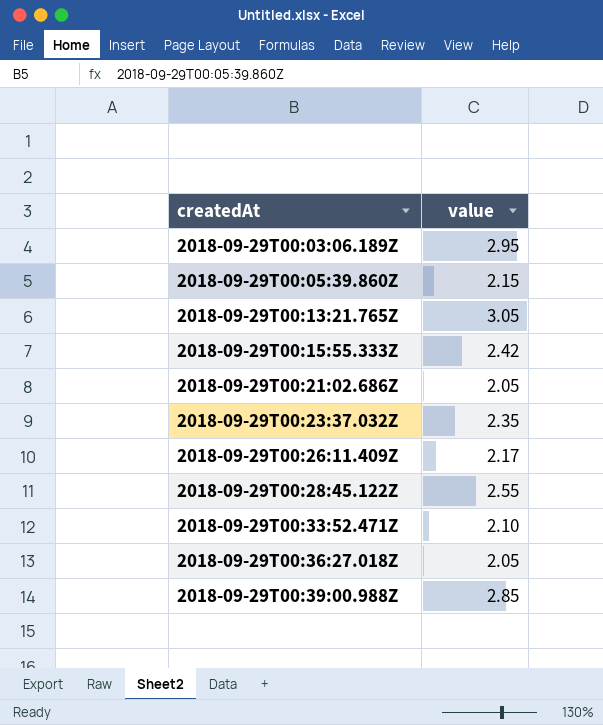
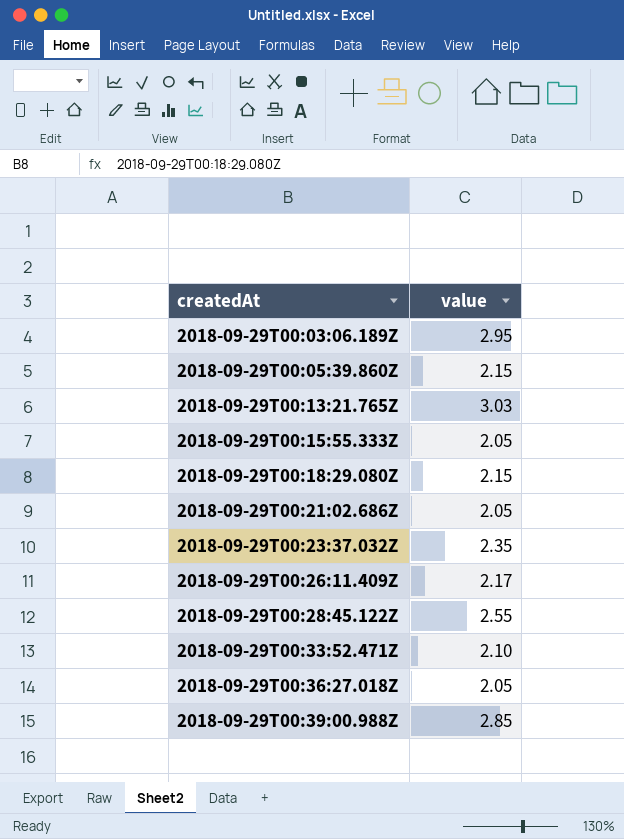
2018-09-29T00:13:21.765Z | value: 3.05 -> 3.03
2018-09-29T00:15:55.333Z | value: 2.42 -> 2.05
row 2018-09-29T00:18:29.080Z: none -> 2.15

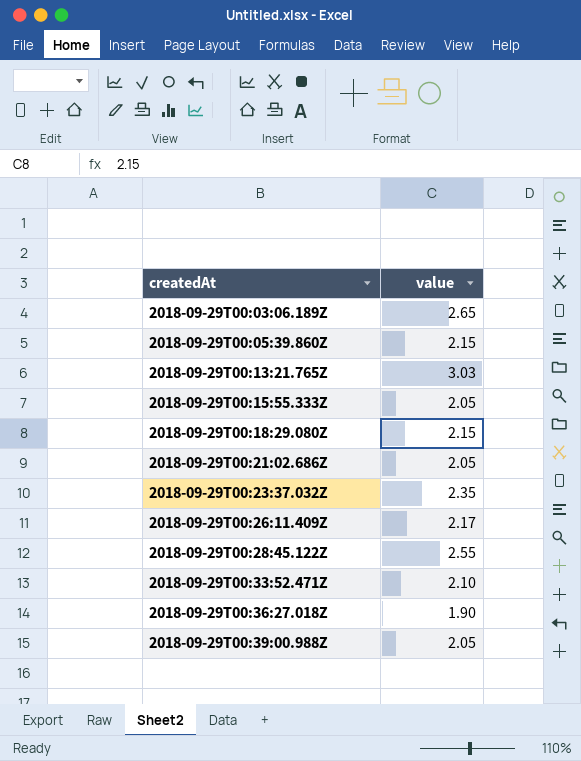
2018-09-29T00:03:06.189Z | value: 2.95 -> 2.65
2018-09-29T00:36:27.018Z | value: 2.05 -> 1.90
2018-09-29T00:39:00.988Z | value: 2.85 -> 2.05

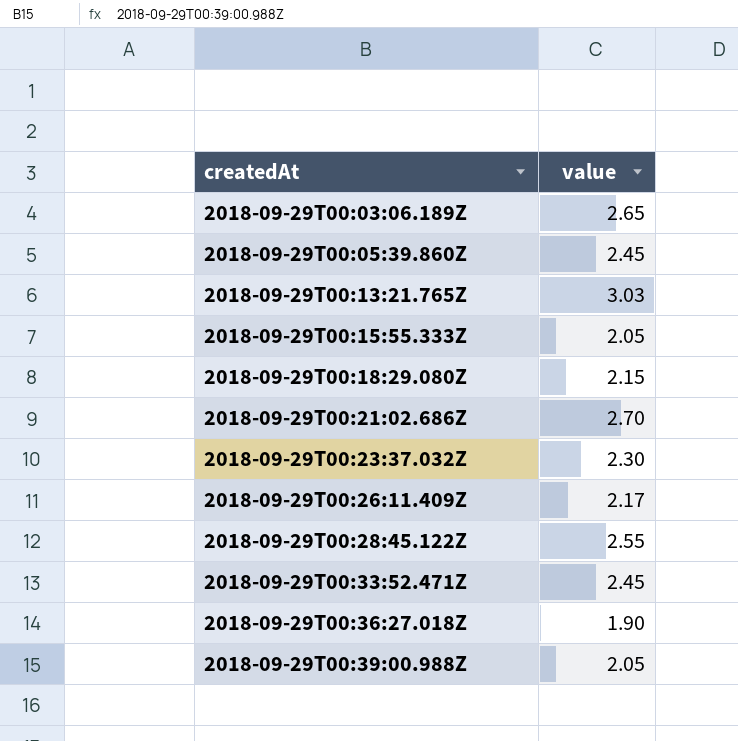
2018-09-29T00:05:39.860Z | value: 2.15 -> 2.45
2018-09-29T00:21:02.686Z | value: 2.05 -> 2.70
2018-09-29T00:23:37.032Z | value: 2.35 -> 2.30
2018-09-29T00:33:52.471Z | value: 2.10 -> 2.45

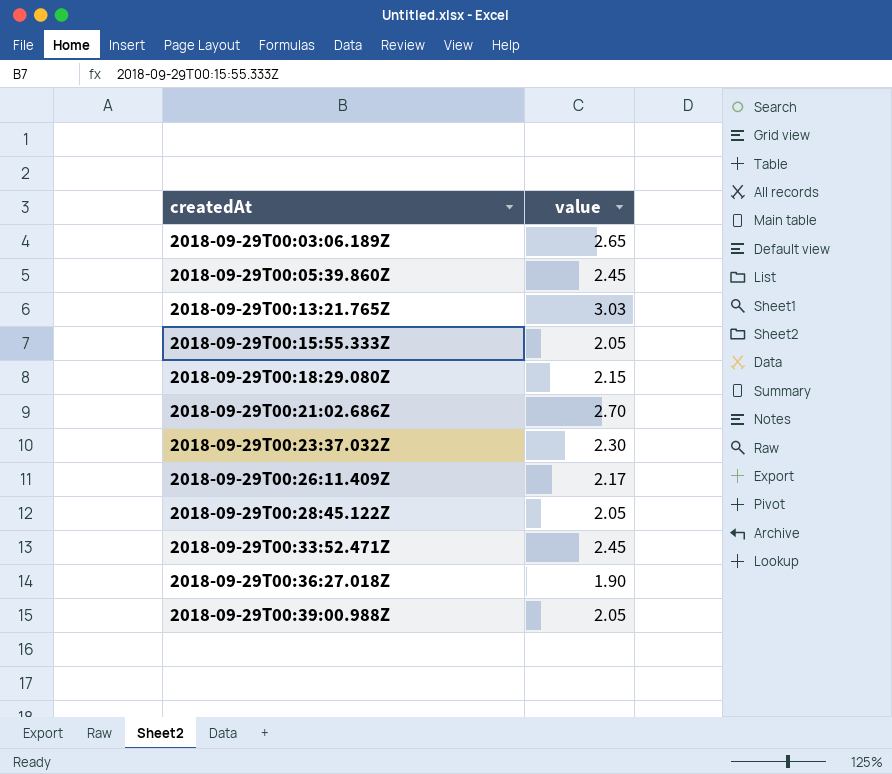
2018-09-29T00:28:45.122Z | value: 2.55 -> 2.05

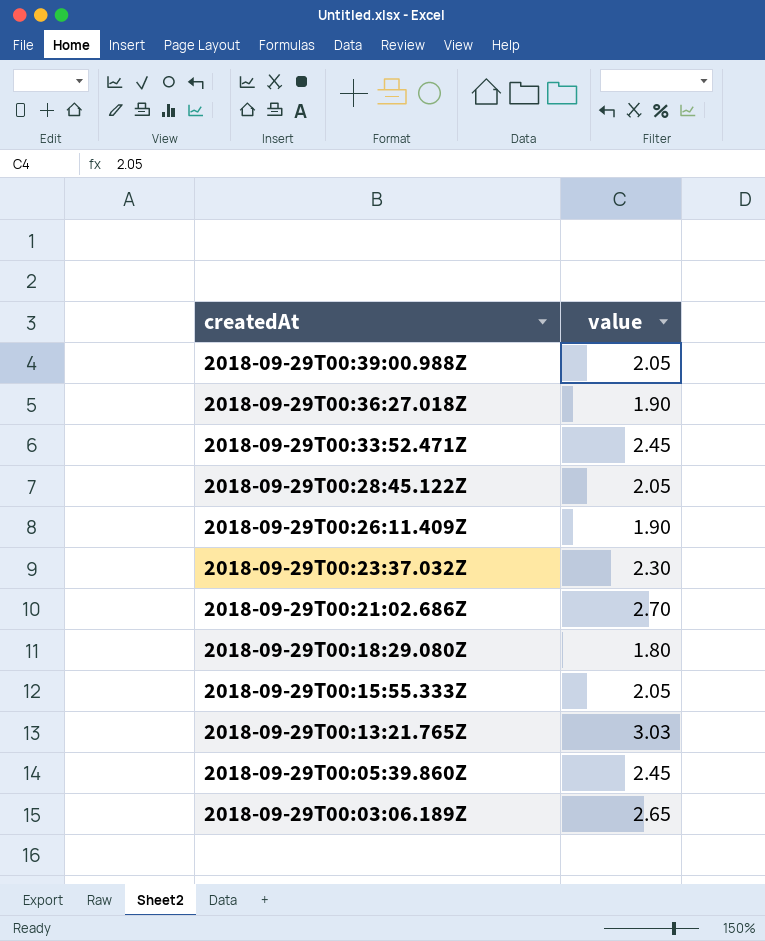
row order: createdAt ascending -> createdAt descending
2018-09-29T00:26:11.409Z | value: 2.17 -> 1.90
2018-09-29T00:18:29.080Z | value: 2.15 -> 1.80

